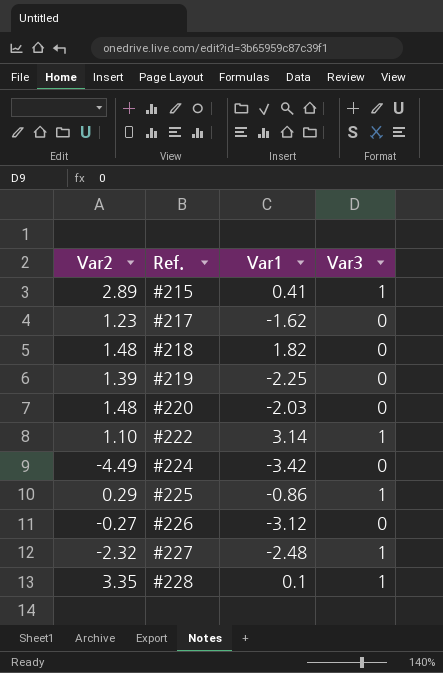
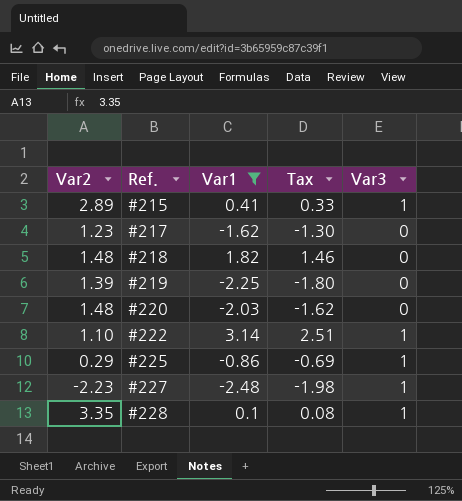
filter: none -> Var1 >= -2.48
column Tax | formula: none -> [Var1] * 0.8
#227 | Var2: -2.32 -> -2.23

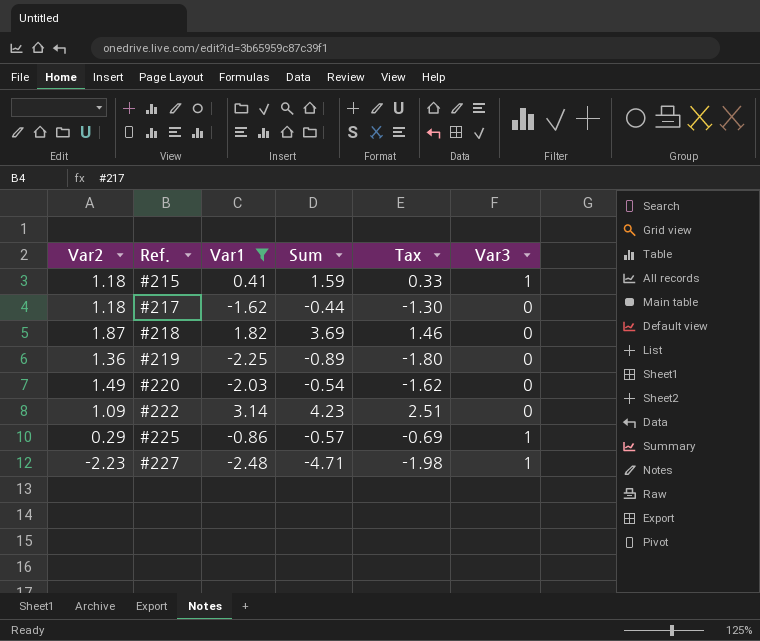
column Sum | formula: none -> [Var2] + [Var1]
row #228: 3.35 | 0.1 | 0.08 | 1 -> none
#215 | Var2: 2.89 -> 1.18
#217 | Var2: 1.23 -> 1.18
#218 | Var2: 1.48 -> 1.87
#219 | Var2: 1.39 -> 1.36
#220 | Var2: 1.48 -> 1.49
#222 | Var2: 1.10 -> 1.09
#222 | Var3: 1 -> 0

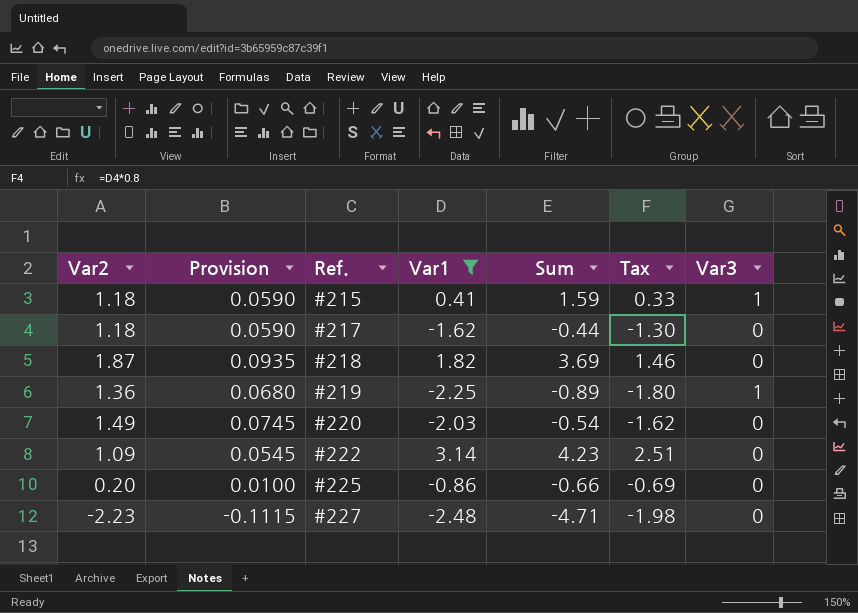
column Provision | formula: none -> [Var2] * 0.05
#219 | Var3: 0 -> 1
#225 | Var2: 0.29 -> 0.20
#225 | Sum: -0.57 -> -0.66
#225 | Var3: 1 -> 0
#227 | Var3: 1 -> 0

